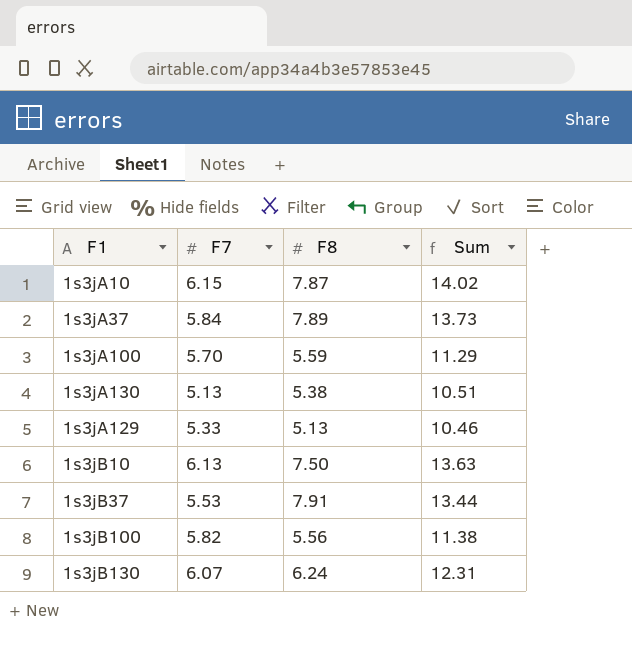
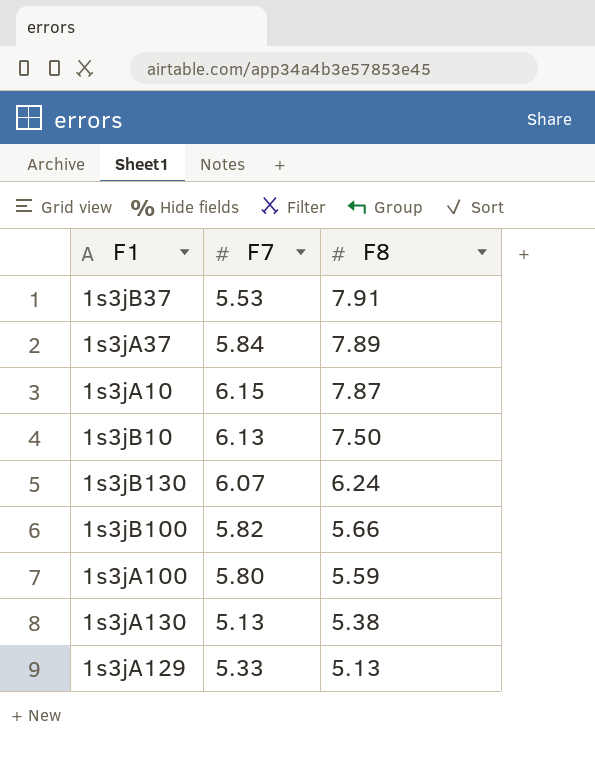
row order: none -> F8 descending
column Sum | formula: [F7] + [F8] -> none
1s3jB100 | F8: 5.56 -> 5.66
1s3jA100 | F7: 5.70 -> 5.80

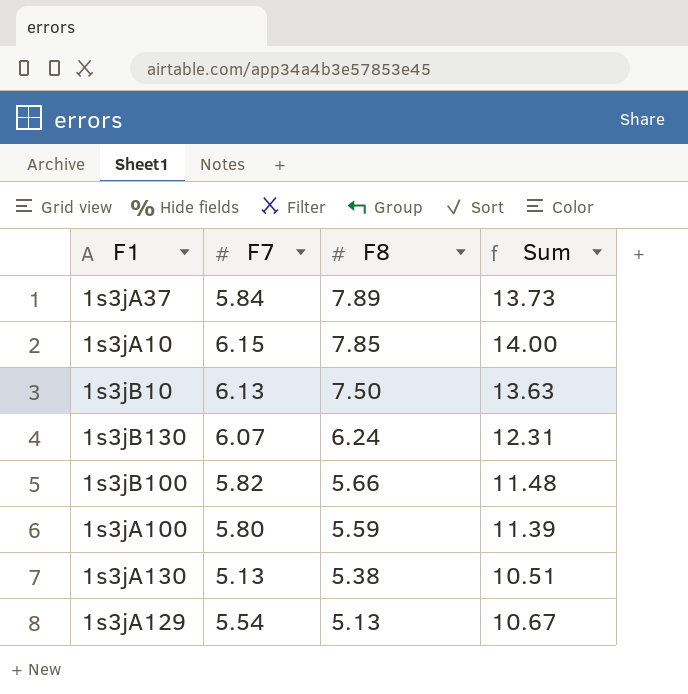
column Sum | formula: none -> [F7] + [F8]
row 1s3jB37: 5.53 | 7.91 -> none
1s3jA10 | F8: 7.87 -> 7.85
1s3jA129 | F7: 5.33 -> 5.54

